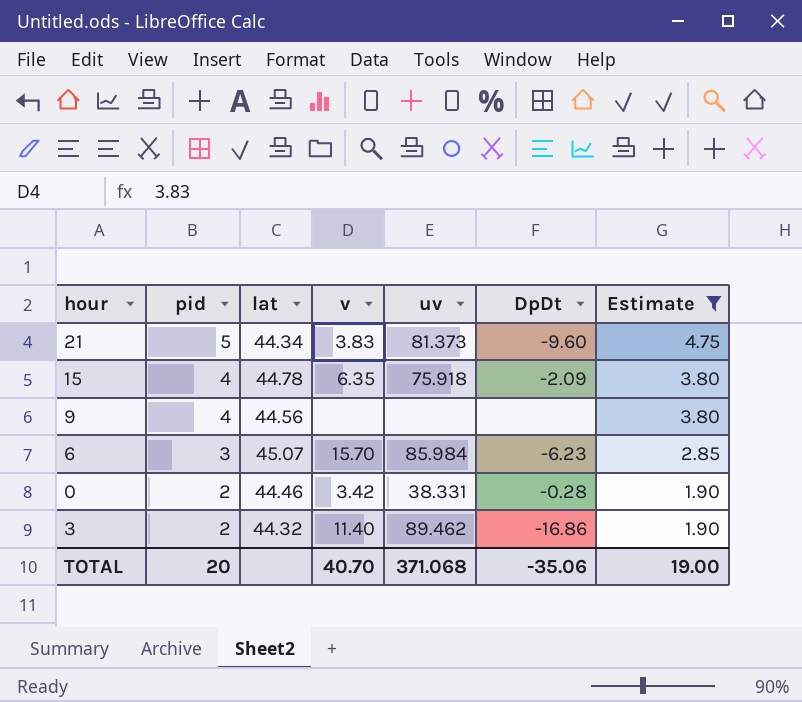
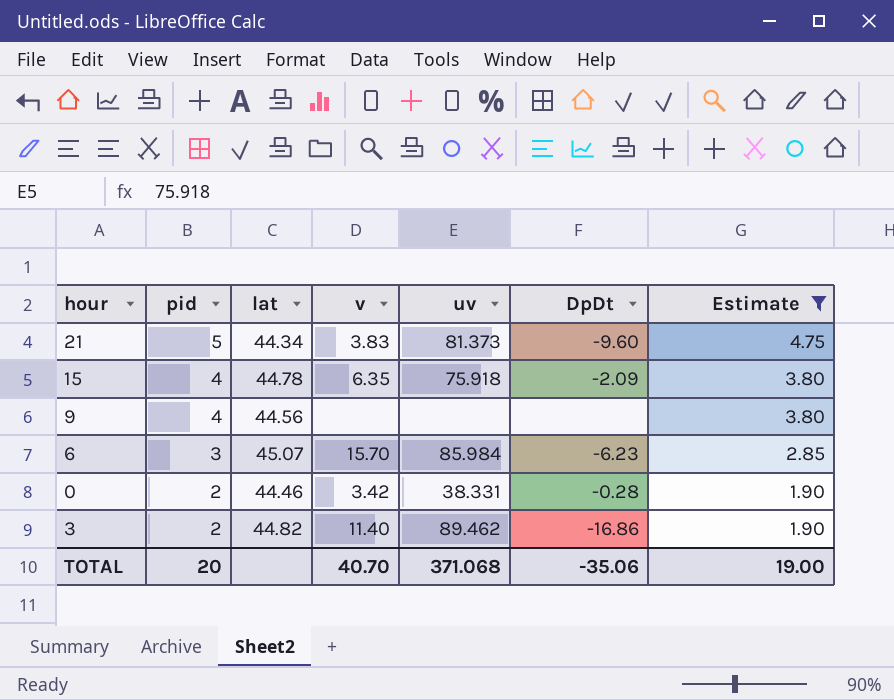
3 | lat: 44.32 -> 44.82

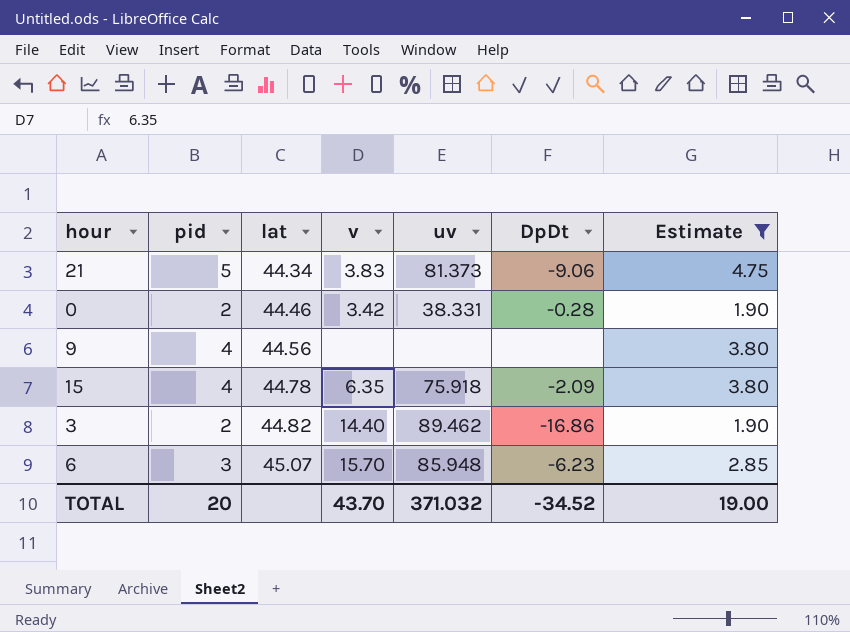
row order: pid descending -> lat ascending
21 | DpDt: -9.60 -> -9.06
3 | v: 11.40 -> 14.40
6 | uv: 85.984 -> 85.948
TOTAL | v: 40.70 -> 43.70
TOTAL | uv: 371.068 -> 371.032
TOTAL | DpDt: -35.06 -> -34.52

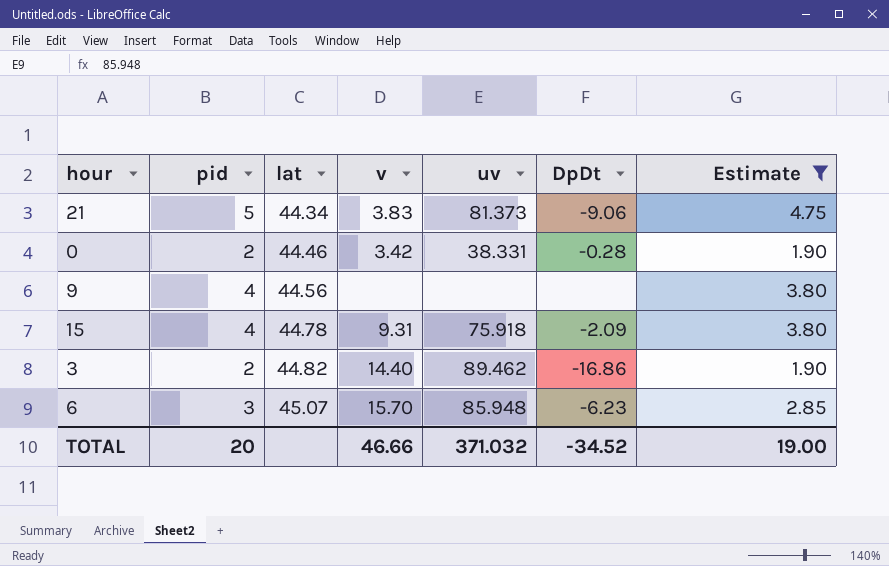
15 | v: 6.35 -> 9.31
TOTAL | v: 43.70 -> 46.66

